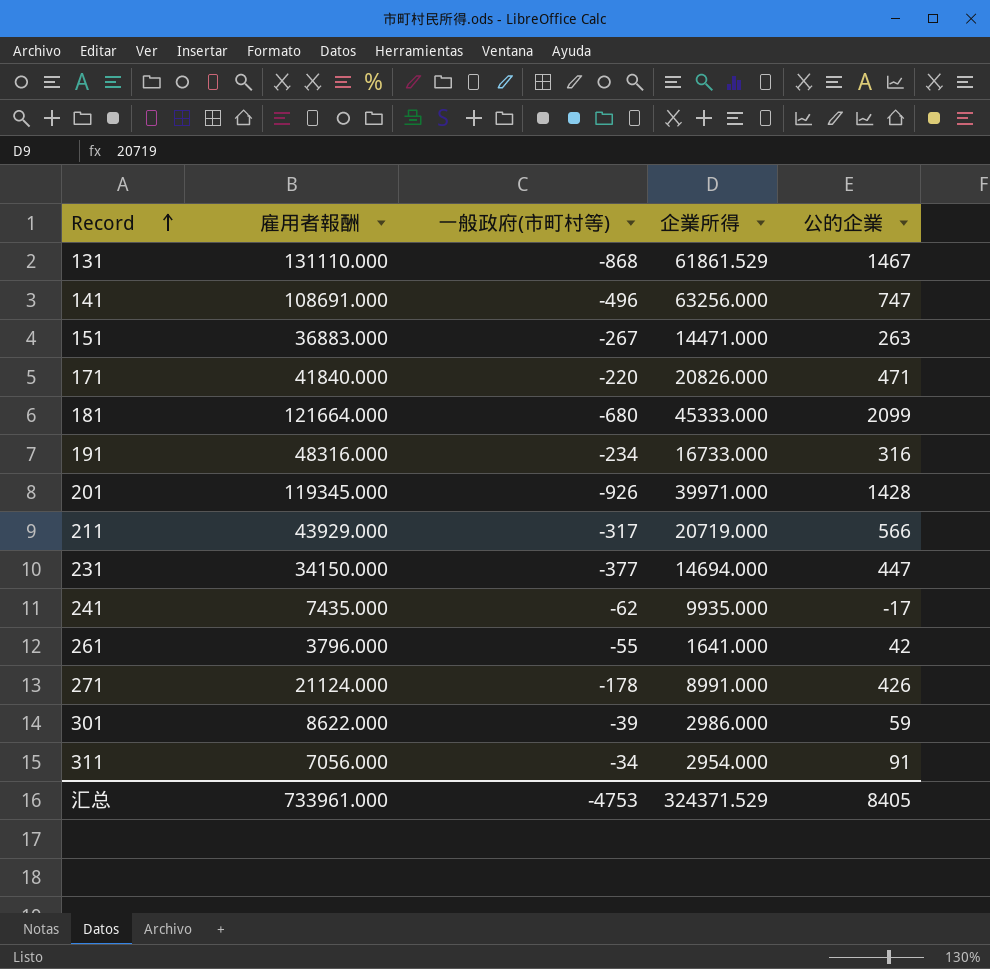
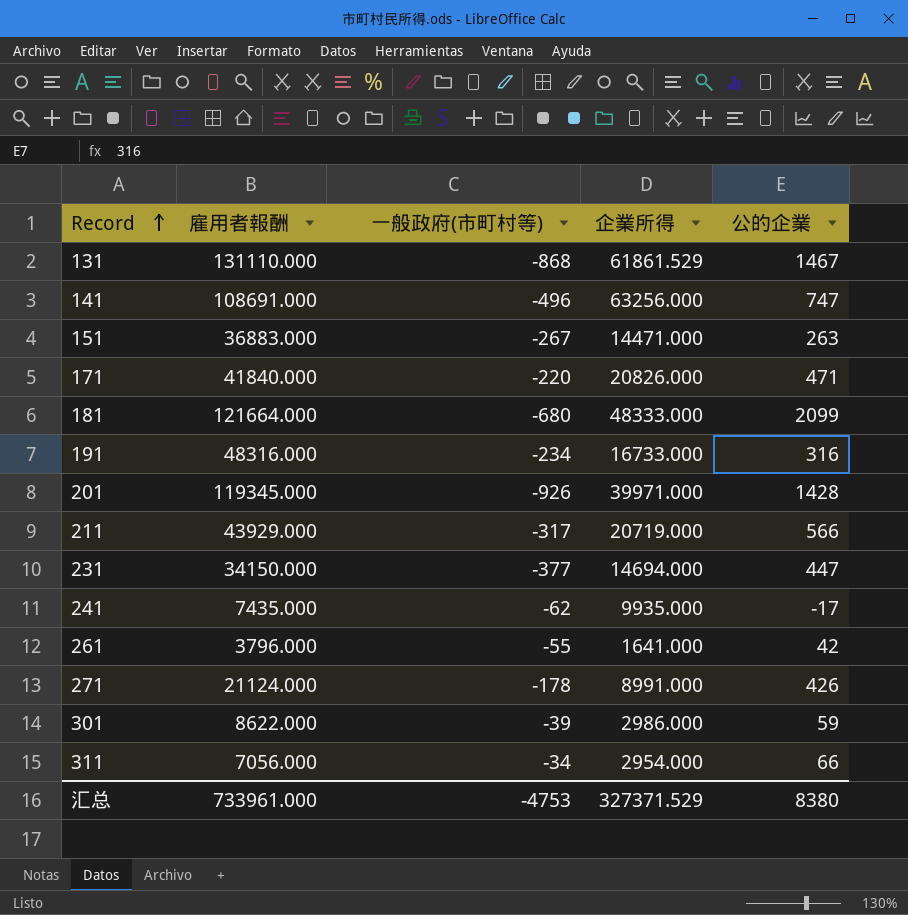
181 | 企業所得: 45333.000 -> 48333.000
311 | 公的企業: 91 -> 66
汇总 | 企業所得: 324371.529 -> 327371.529
汇总 | 公的企業: 8405 -> 8380

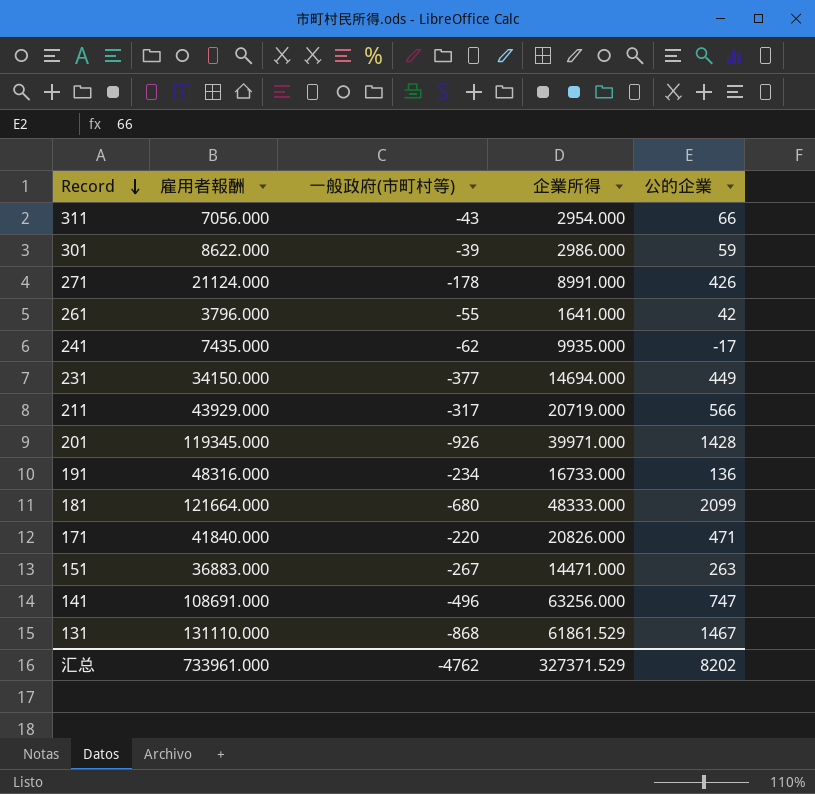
row order: Record ascending -> Record descending
311 | 一般政府(市町村等): -34 -> -43
231 | 公的企業: 447 -> 449
191 | 公的企業: 316 -> 136
汇总 | 一般政府(市町村等): -4753 -> -4762
汇总 | 公的企業: 8380 -> 8202

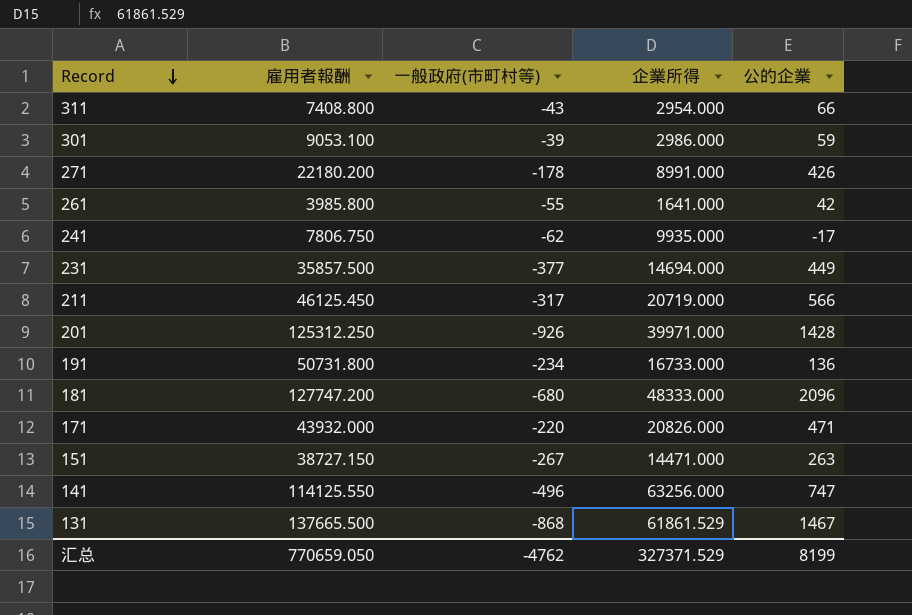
311 | 雇用者報酬: 7056.000 -> 7408.800
301 | 雇用者報酬: 8622.000 -> 9053.100
271 | 雇用者報酬: 21124.000 -> 22180.200
261 | 雇用者報酬: 3796.000 -> 3985.800
241 | 雇用者報酬: 7435.000 -> 7806.750
231 | 雇用者報酬: 34150.000 -> 35857.500
211 | 雇用者報酬: 43929.000 -> 46125.450
201 | 雇用者報酬: 119345.000 -> 125312.250
191 | 雇用者報酬: 48316.000 -> 50731.800
181 | 雇用者報酬: 121664.000 -> 127747.200
181 | 公的企業: 2099 -> 2096
171 | 雇用者報酬: 41840.000 -> 43932.000
151 | 雇用者報酬: 36883.000 -> 38727.150
141 | 雇用者報酬: 108691.000 -> 114125.550
131 | 雇用者報酬: 131110.000 -> 137665.500
汇总 | 雇用者報酬: 733961.000 -> 770659.050
汇总 | 公的企業: 8202 -> 8199

